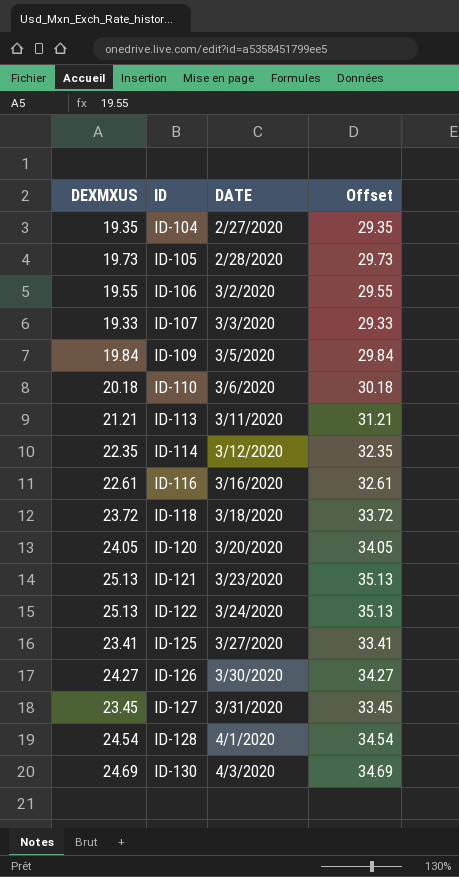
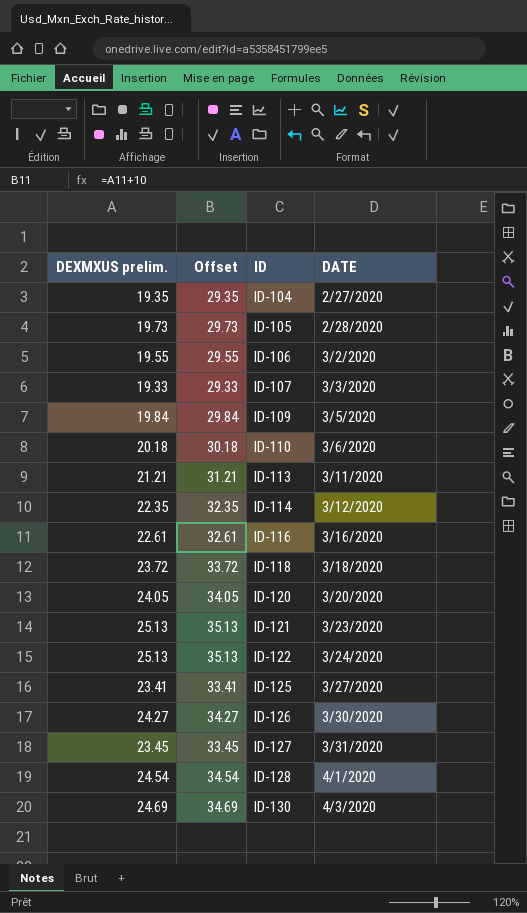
column name: DEXMXUS -> DEXMXUS prelim.
column Offset | position: 4 -> 2

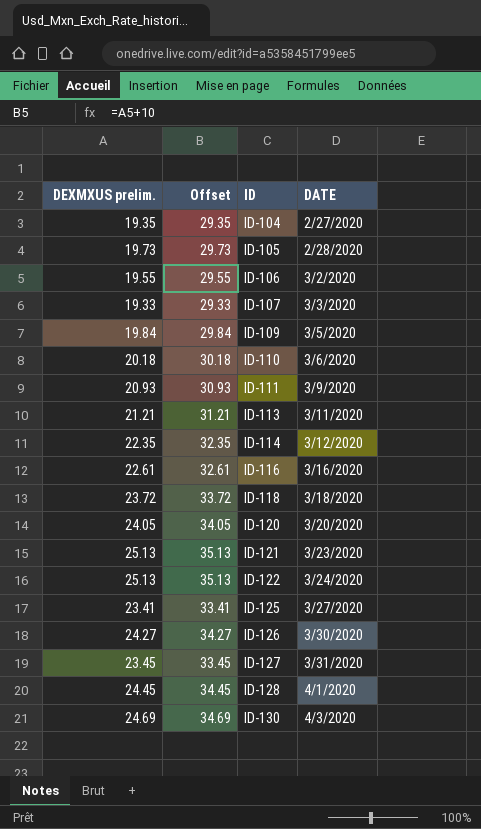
row ID-111: none -> 20.93 | 30.93 | 3/9/2020
ID-128 | DEXMXUS prelim.: 24.54 -> 24.45
ID-128 | Offset: 34.54 -> 34.45

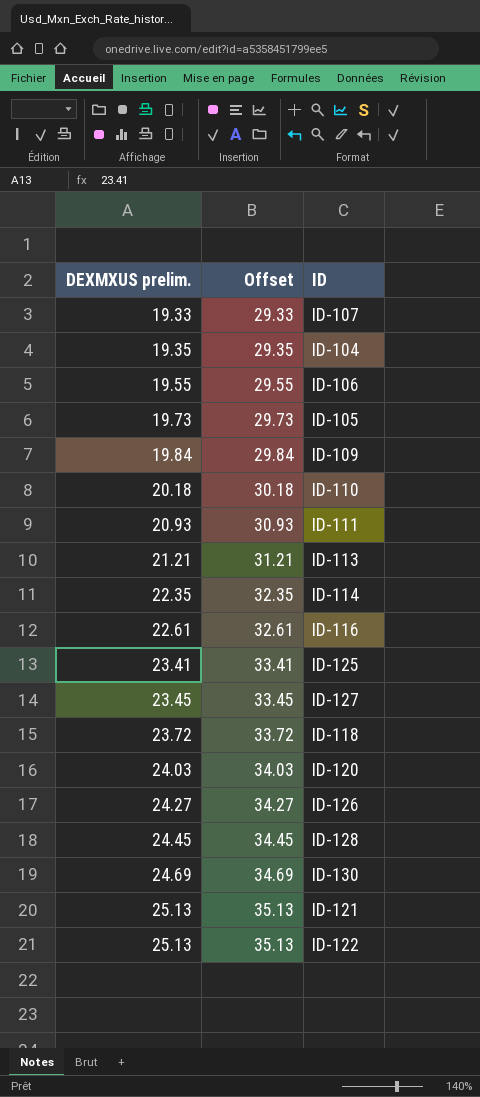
row order: ID ascending -> DEXMXUS prelim. ascending
column DATE | position: 4 -> none
ID-120 | DEXMXUS prelim.: 24.05 -> 24.03
ID-120 | Offset: 34.05 -> 34.03

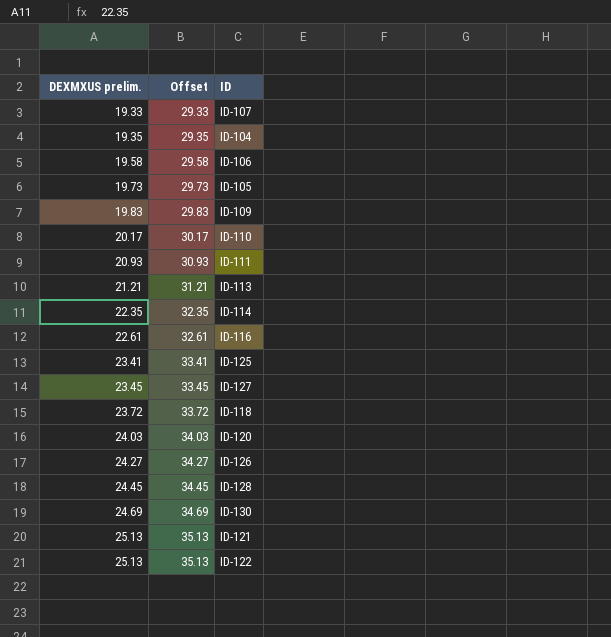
ID-106 | DEXMXUS prelim.: 19.55 -> 19.58
ID-106 | Offset: 29.55 -> 29.58
ID-109 | DEXMXUS prelim.: 19.84 -> 19.83
ID-109 | Offset: 29.84 -> 29.83
ID-110 | DEXMXUS prelim.: 20.18 -> 20.17
ID-110 | Offset: 30.18 -> 30.17

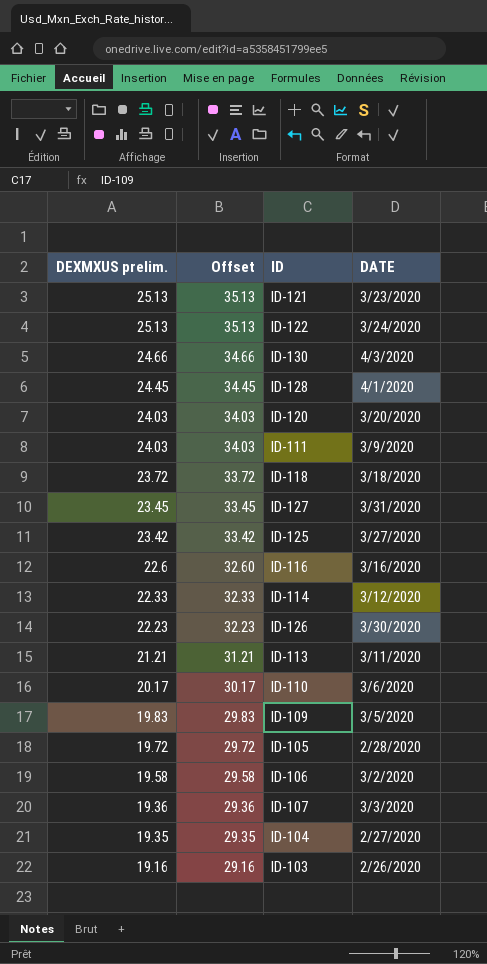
row order: DEXMXUS prelim. ascending -> DEXMXUS prelim. descending
column DATE | position: none -> 4
ID-130 | DEXMXUS prelim.: 24.69 -> 24.66
ID-130 | Offset: 34.69 -> 34.66
ID-111 | DEXMXUS prelim.: 20.93 -> 24.03
ID-111 | Offset: 30.93 -> 34.03
ID-125 | DEXMXUS prelim.: 23.41 -> 23.42
ID-125 | Offset: 33.41 -> 33.42
ID-116 | DEXMXUS prelim.: 22.61 -> 22.6
ID-116 | Offset: 32.61 -> 32.60
ID-114 | DEXMXUS prelim.: 22.35 -> 22.33
ID-114 | Offset: 32.35 -> 32.33
ID-126 | DEXMXUS prelim.: 24.27 -> 22.23
ID-126 | Offset: 34.27 -> 32.23
ID-105 | DEXMXUS prelim.: 19.73 -> 19.72
ID-105 | Offset: 29.73 -> 29.72
ID-107 | DEXMXUS prelim.: 19.33 -> 19.36
ID-107 | Offset: 29.33 -> 29.36
row ID-103: none -> 19.16 | 29.16 | 2/26/2020

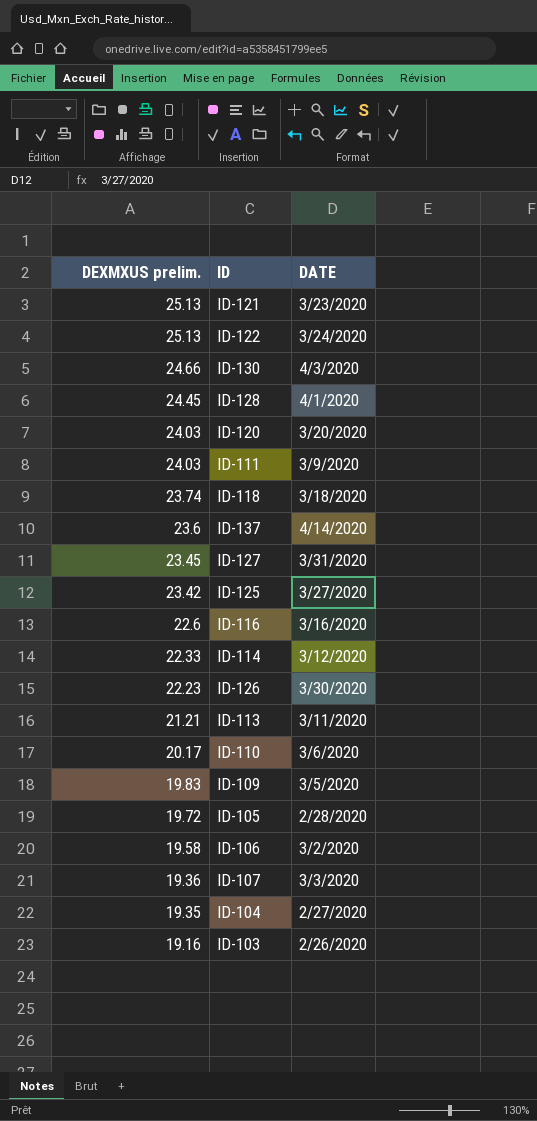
column Offset | formula: [DEXMXUS prelim.] + 10 -> none
ID-118 | DEXMXUS prelim.: 23.72 -> 23.74
row ID-137: none -> 23.6 | 4/14/2020

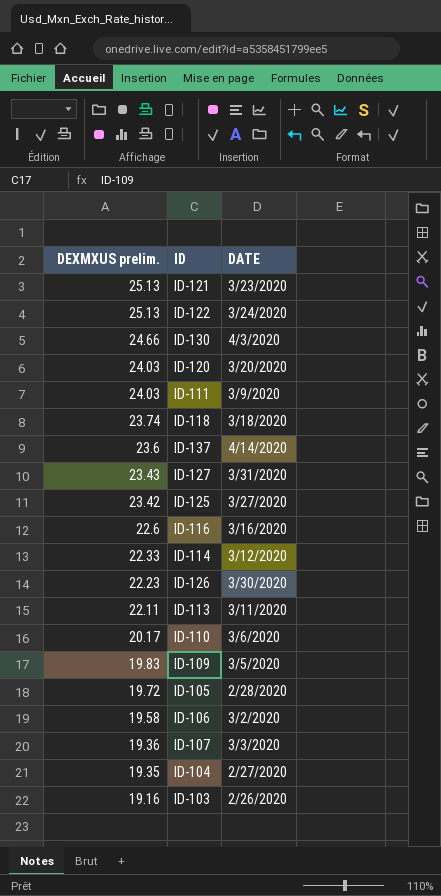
row ID-128: 24.45 | 4/1/2020 -> none
ID-127 | DEXMXUS prelim.: 23.45 -> 23.43
ID-113 | DEXMXUS prelim.: 21.21 -> 22.11

